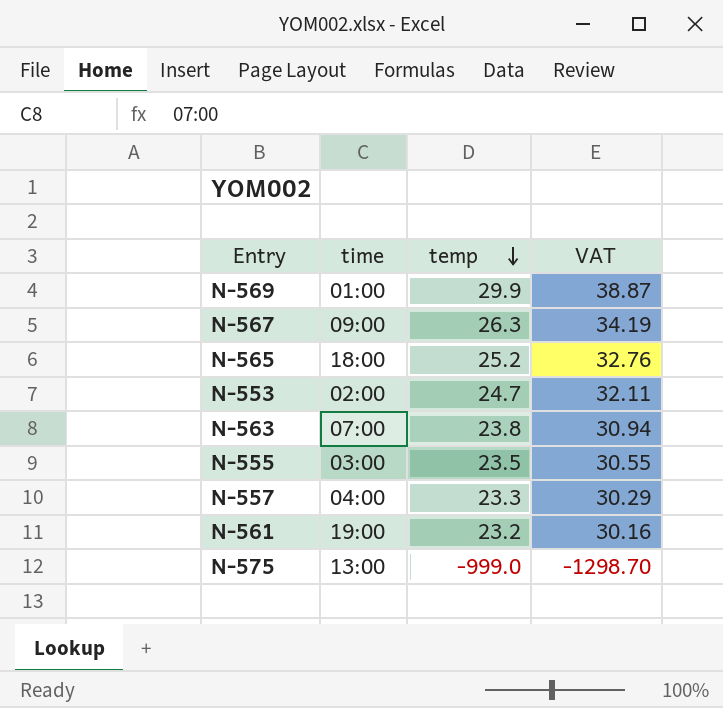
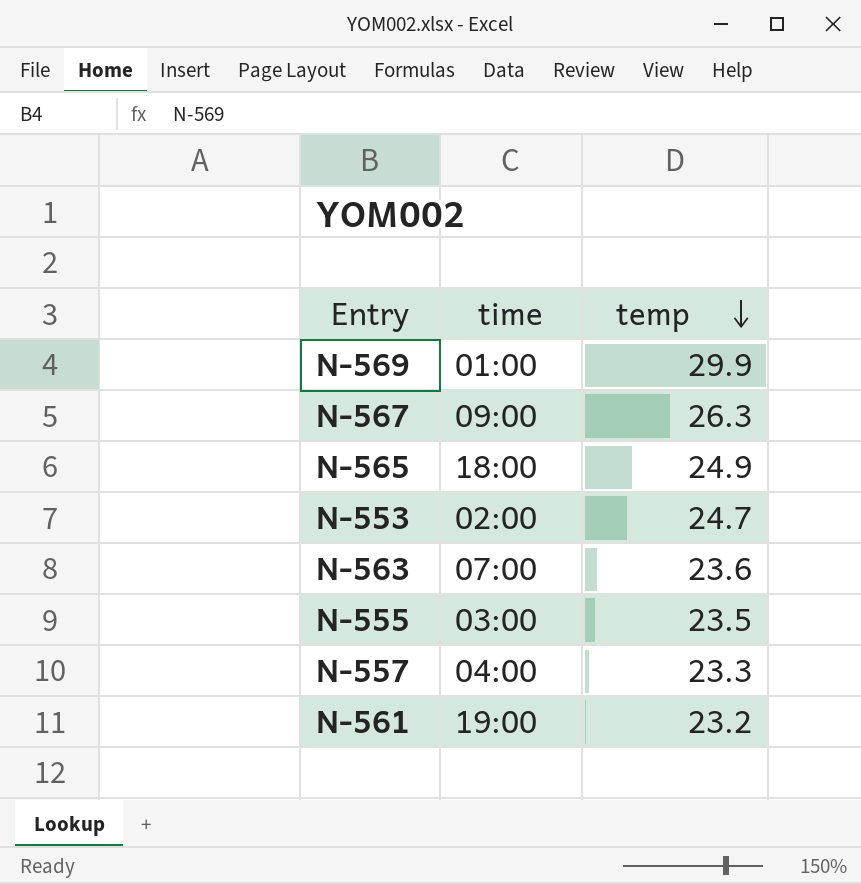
column VAT | formula: [temp] * 1.3 -> none
row N-575: 13:00 | -999.0 | -1298.70 -> none
N-565 | temp: 25.2 -> 24.9
N-563 | temp: 23.8 -> 23.6

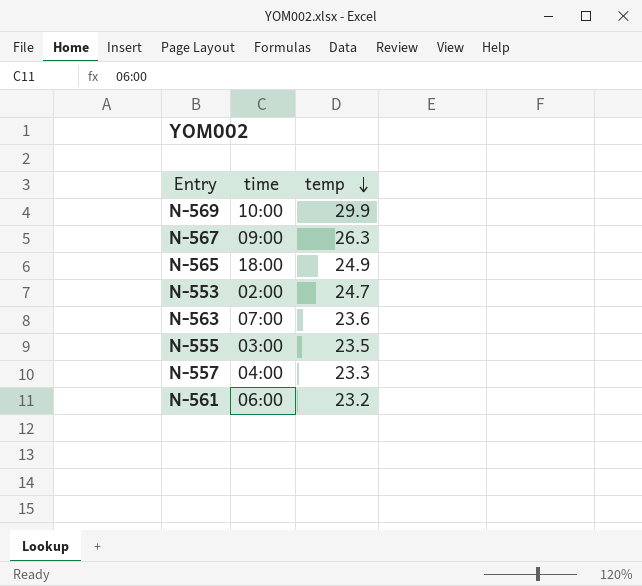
N-569 | time: 01:00 -> 10:00
N-561 | time: 19:00 -> 06:00

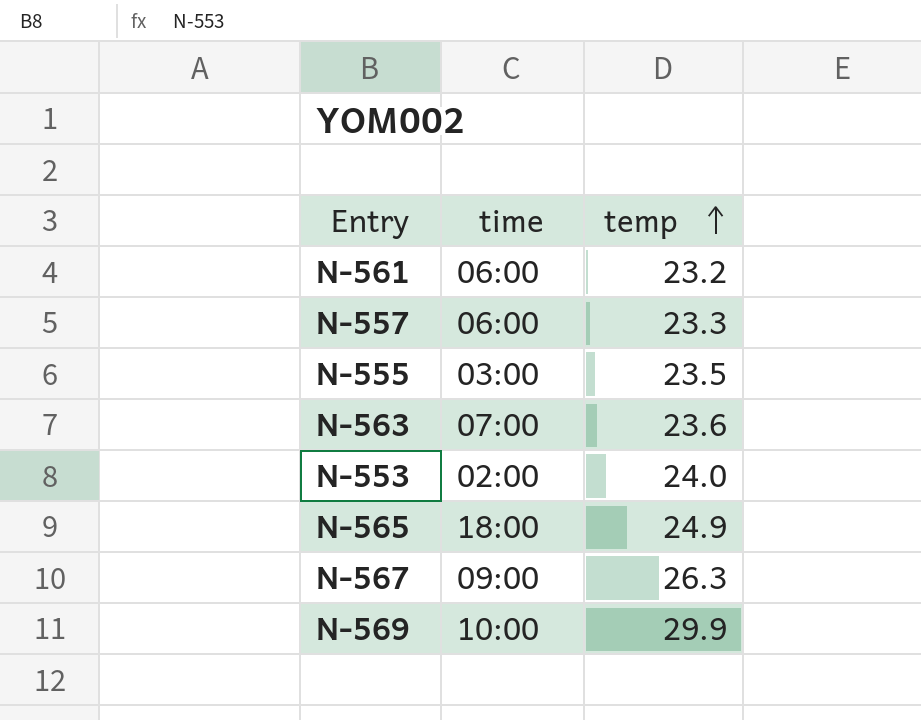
row order: temp descending -> temp ascending
N-557 | time: 04:00 -> 06:00
N-553 | temp: 24.7 -> 24.0

